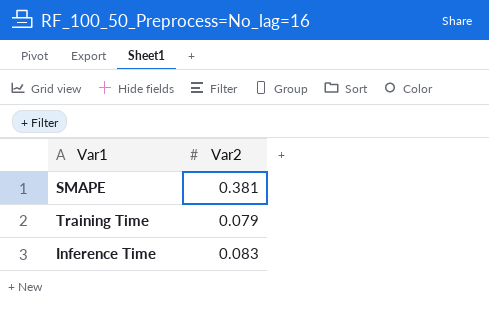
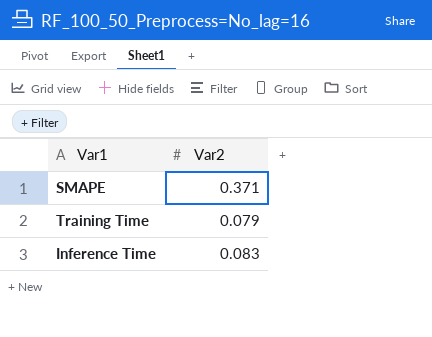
SMAPE | Var2: 0.381 -> 0.371

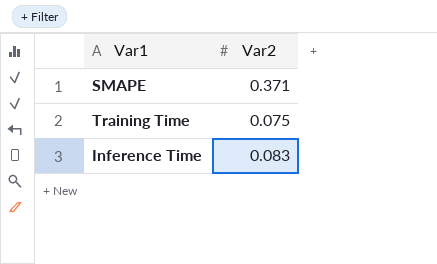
Training Time | Var2: 0.079 -> 0.075

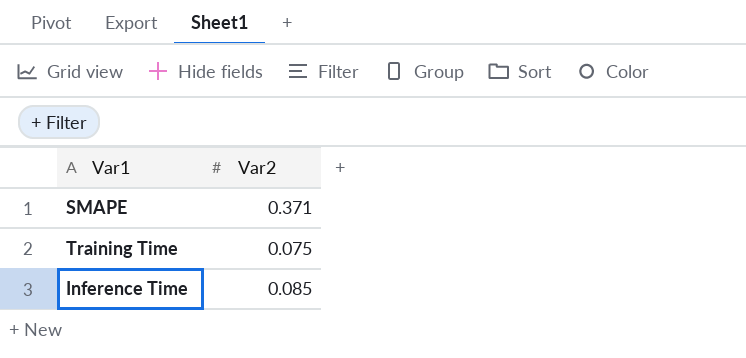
Inference Time | Var2: 0.083 -> 0.085

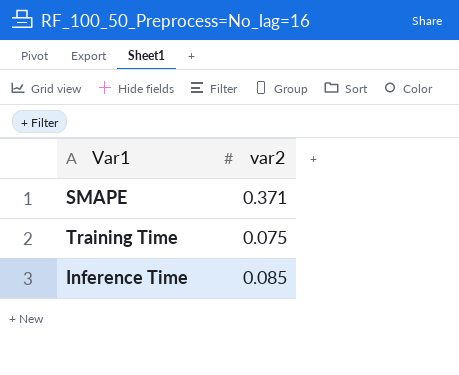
column name: Var2 -> var2

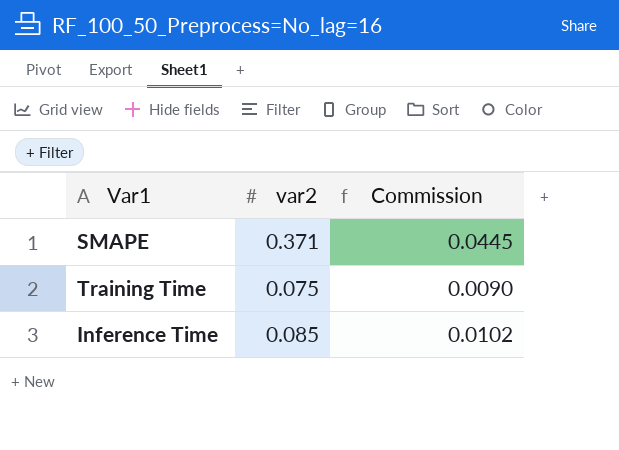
column Commission | formula: none -> [var2] * 0.12

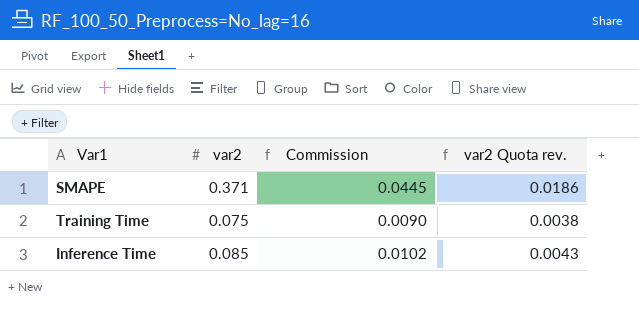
column var2 Quota rev. | formula: none -> [var2] * 0.05

